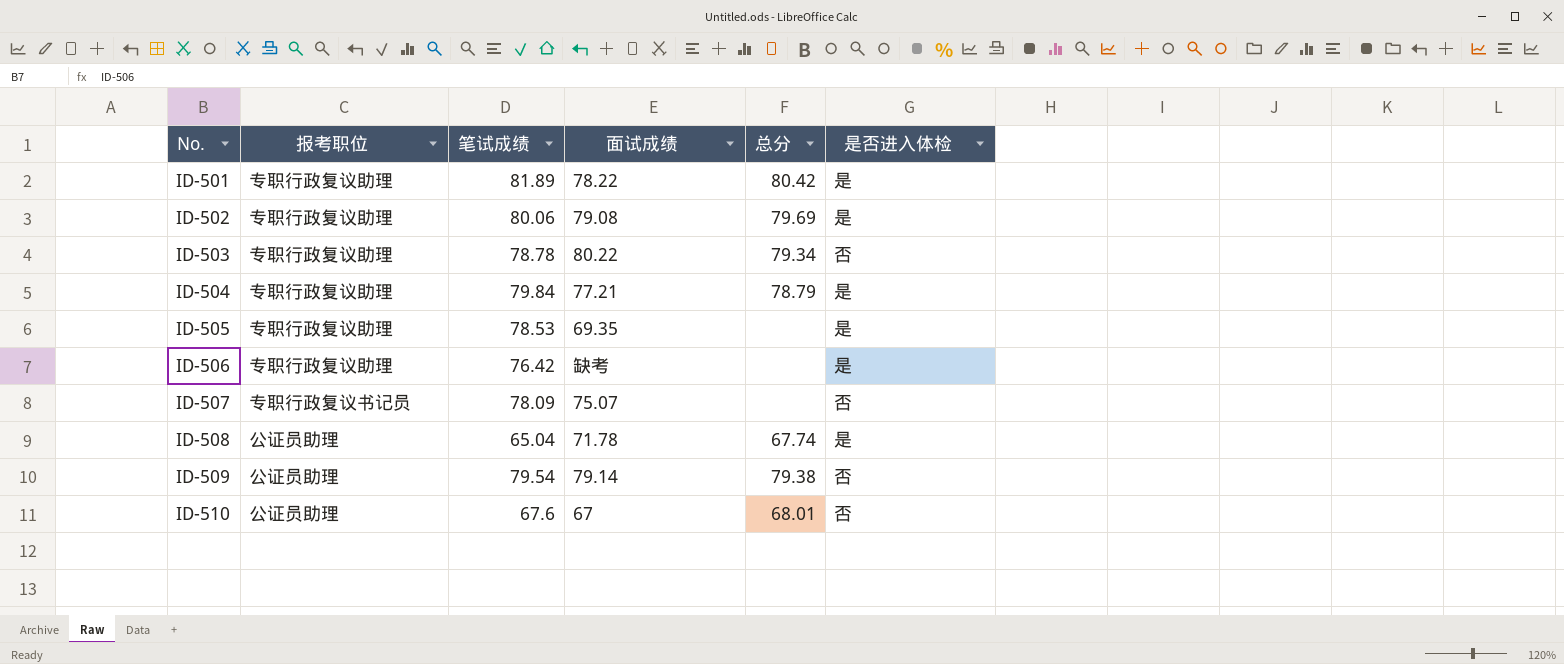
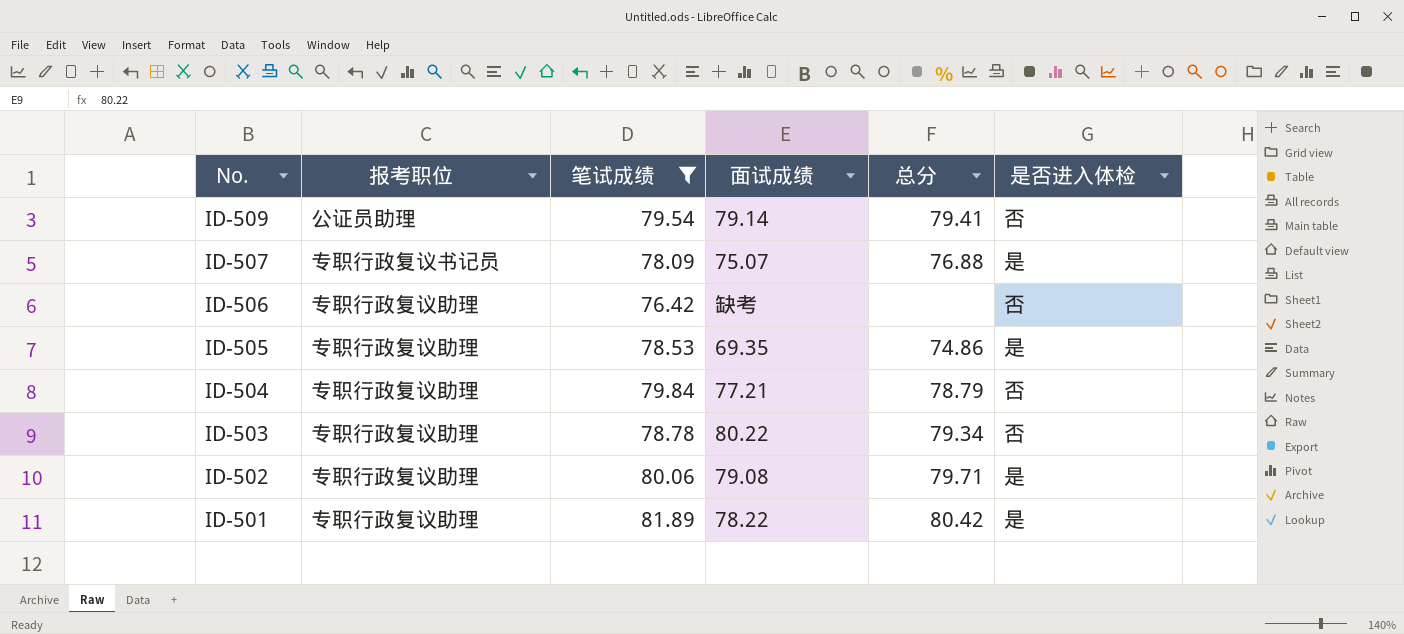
filter: none -> 笔试成绩 >= 76.42
row order: No. ascending -> No. descending
ID-509 | 总分: 79.38 -> 79.41
ID-507 | 总分: none -> 76.88
ID-507 | 是否进入体检: 否 -> 是
ID-506 | 是否进入体检: 是 -> 否
ID-505 | 总分: none -> 74.86
ID-504 | 是否进入体检: 是 -> 否
ID-502 | 总分: 79.69 -> 79.71

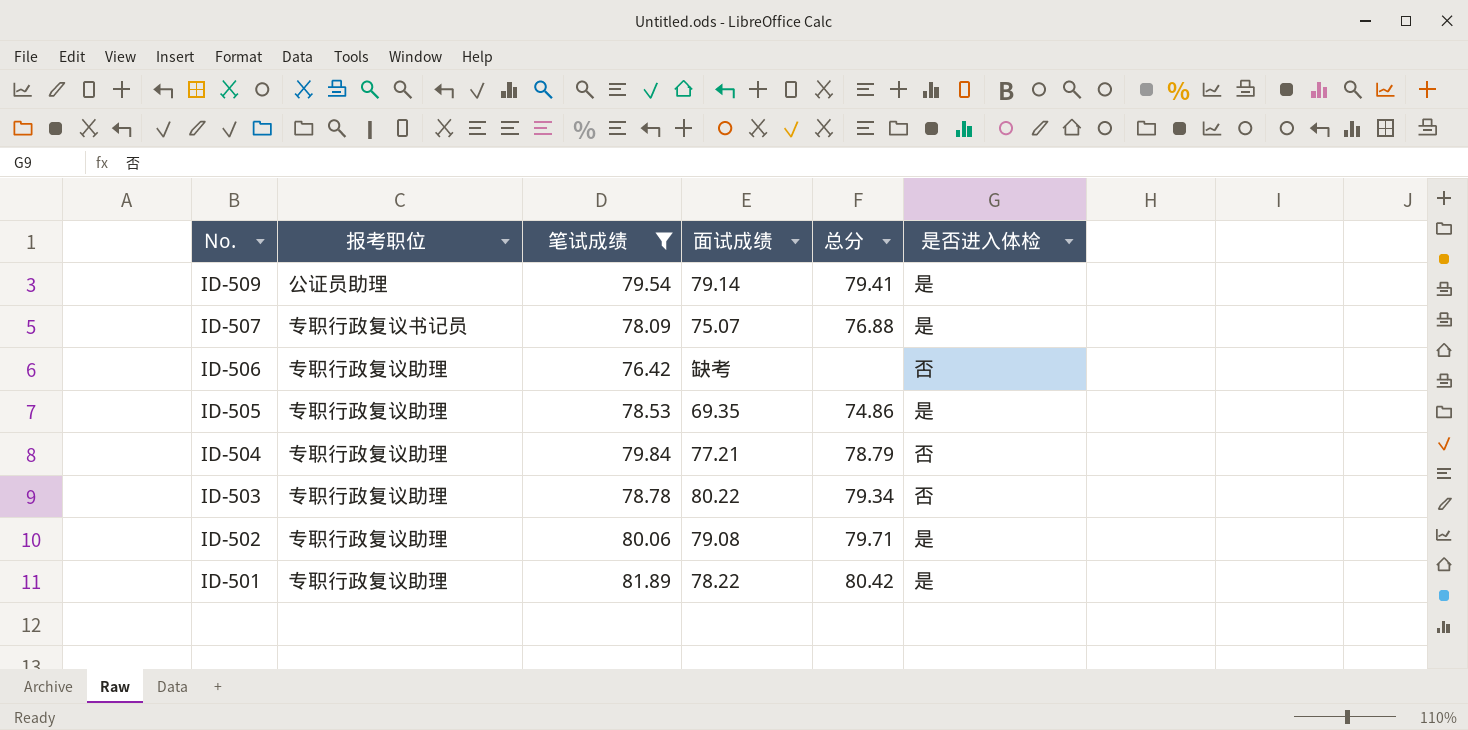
ID-509 | 是否进入体检: 否 -> 是

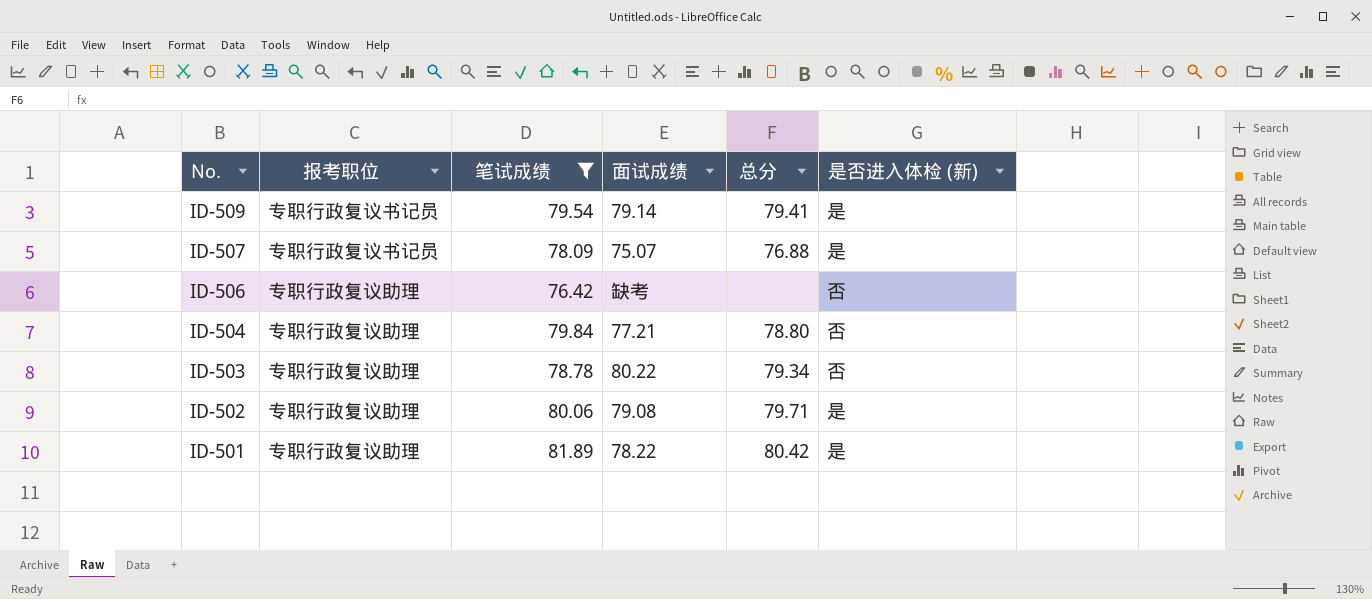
column name: 是否进入体检 -> 是否进入体检 (新)
row ID-505: 专职行政复议助理 | 78.53 | 69.35 | 74.86 | 是 -> none
ID-509 | 报考职位: 公证员助理 -> 专职行政复议书记员
ID-504 | 总分: 78.79 -> 78.80

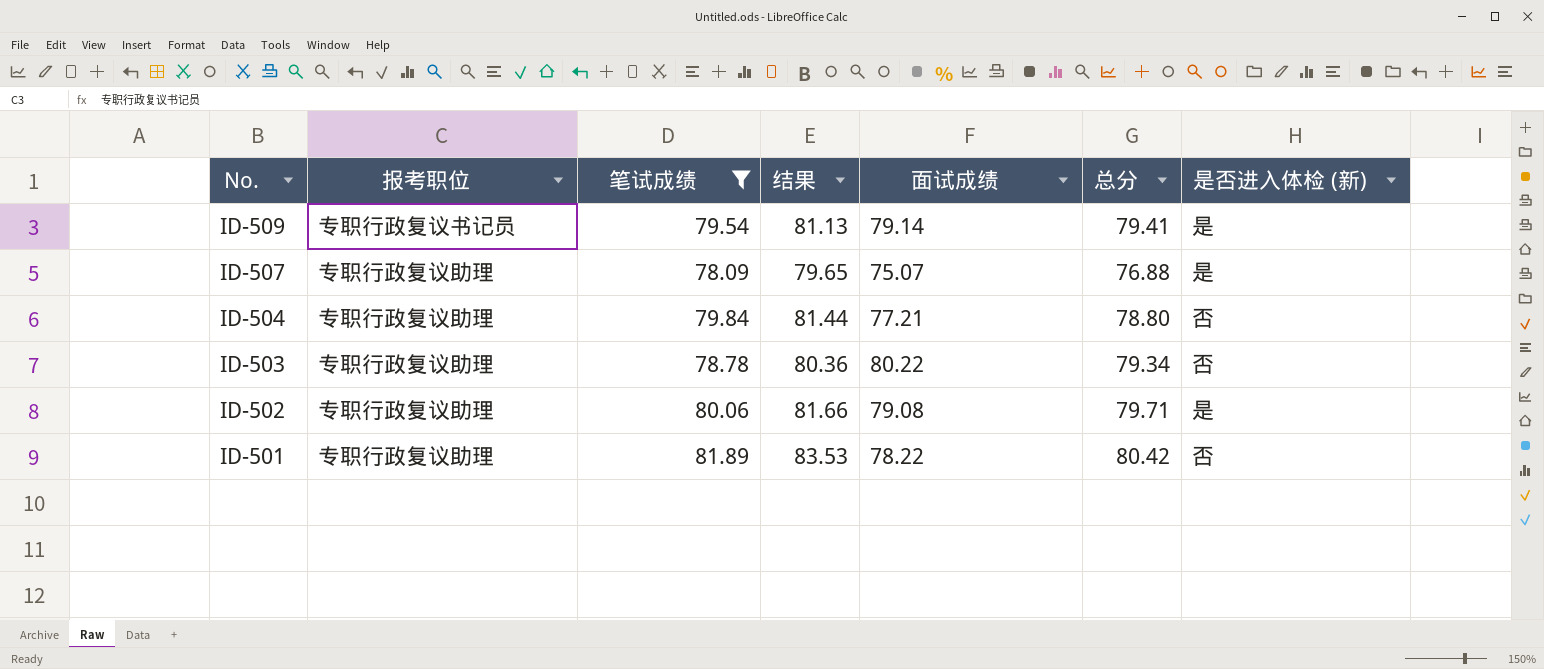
column 结果 | formula: none -> [笔试成绩] * 1.02
row ID-506: 专职行政复议助理 | 76.42 | 缺考 | none | 否 -> none
ID-507 | 报考职位: 专职行政复议书记员 -> 专职行政复议助理
ID-501 | 是否进入体检 (新): 是 -> 否

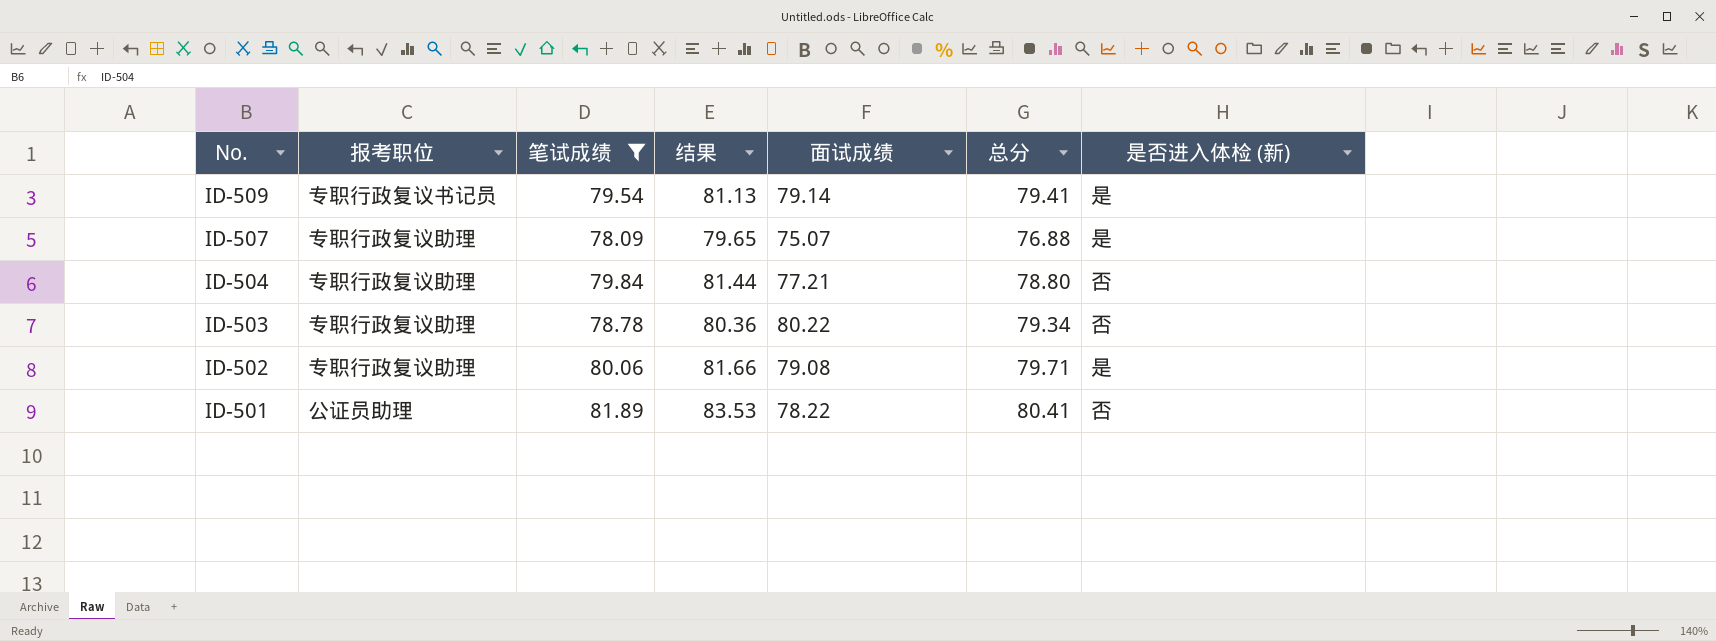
ID-501 | 报考职位: 专职行政复议助理 -> 公证员助理
ID-501 | 总分: 80.42 -> 80.41

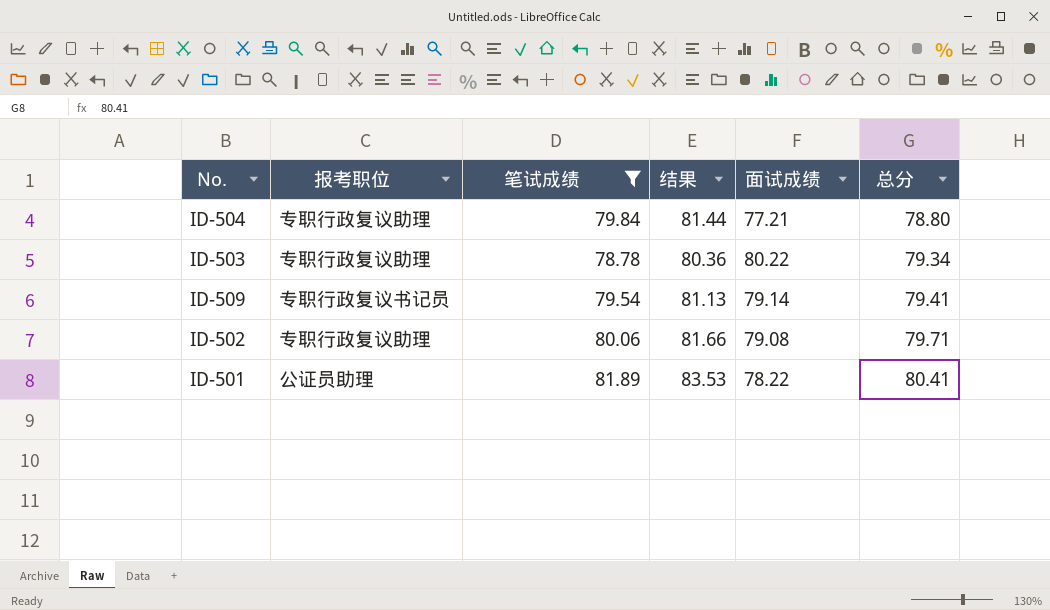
row order: No. descending -> 总分 ascending
column 是否进入体检 (新) | position: 7 -> none
row ID-507: 专职行政复议助理 | 78.09 | 79.65 | 75.07 | 76.88 | 是 -> none

